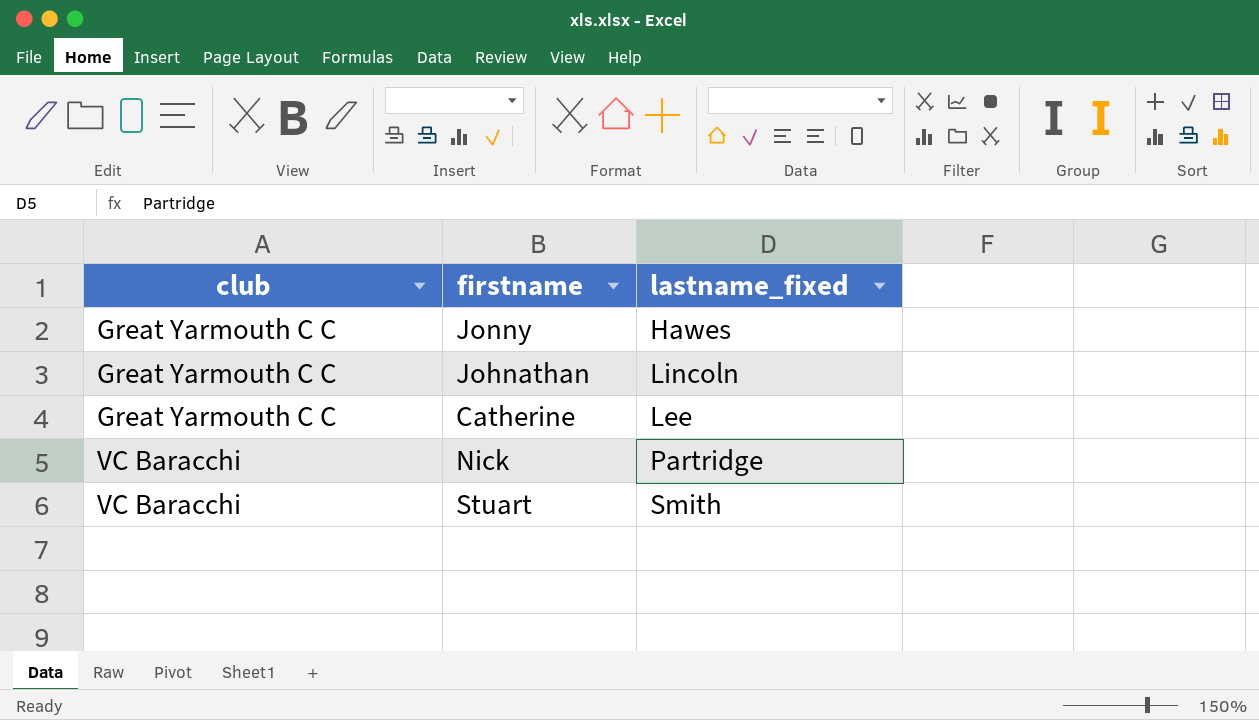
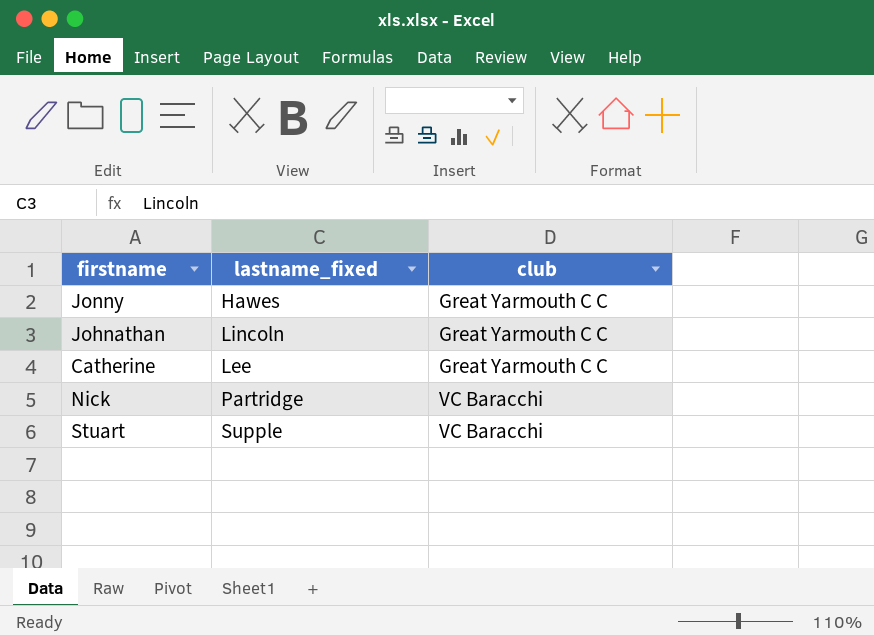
column club | position: 1 -> 3
Stuart | lastname_fixed: Smith -> Supple

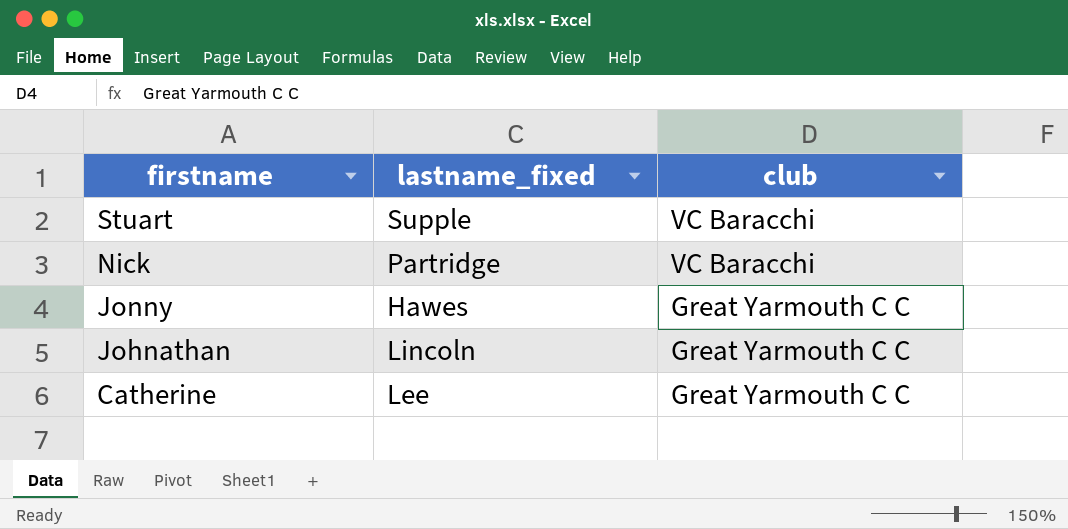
row order: club ascending -> firstname descending

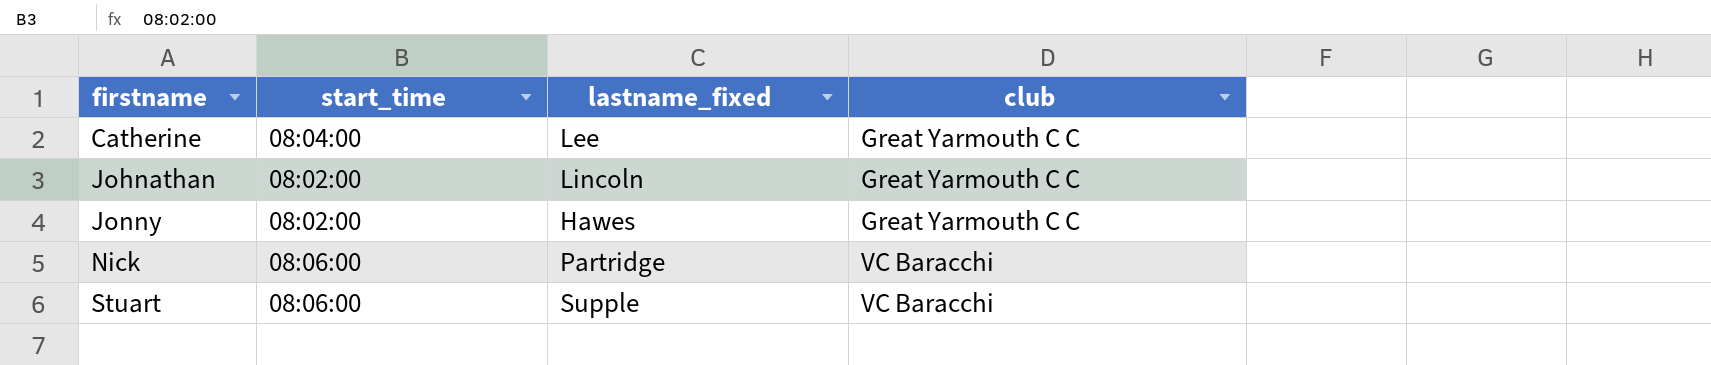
row order: firstname descending -> firstname ascending
column start_time | position: none -> 2

